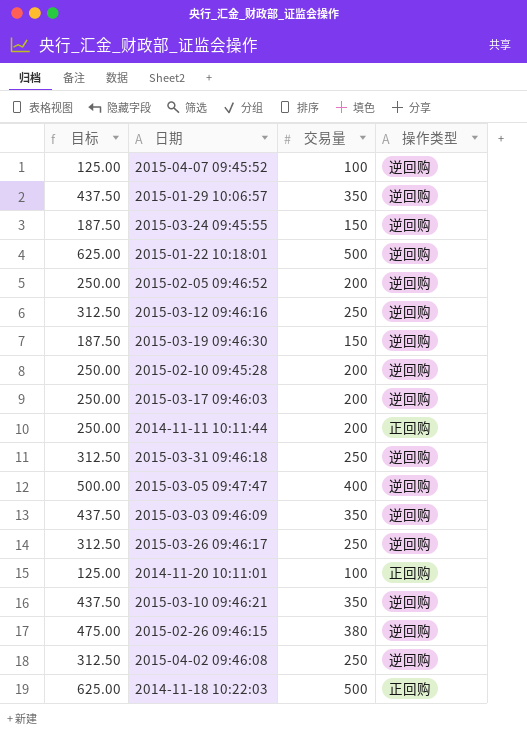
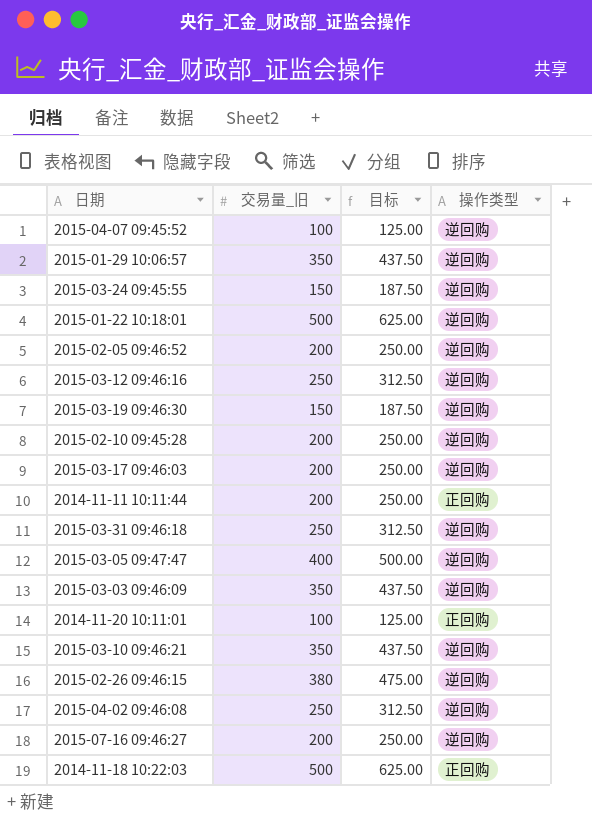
column name: 交易量 -> 交易量_旧
column 目标 | position: 1 -> 3
row 2015-03-26 09:46:17: 312.50 | 250 | 逆回购 -> none
row 2015-07-16 09:46:27: none -> 200 | 250.00 | 逆回购

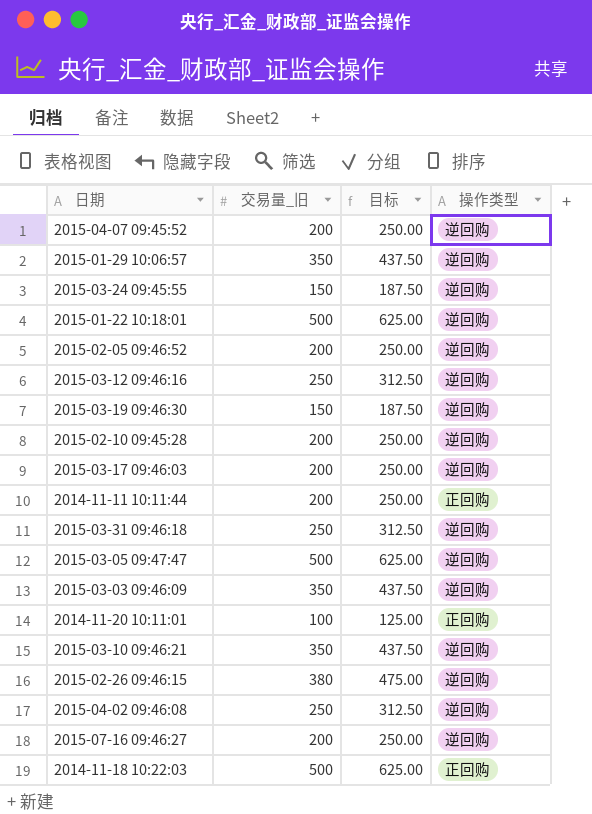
2015-04-07 09:45:52 | 交易量_旧: 100 -> 200
2015-04-07 09:45:52 | 目标: 125.00 -> 250.00
2015-03-05 09:47:47 | 交易量_旧: 400 -> 500
2015-03-05 09:47:47 | 目标: 500.00 -> 625.00

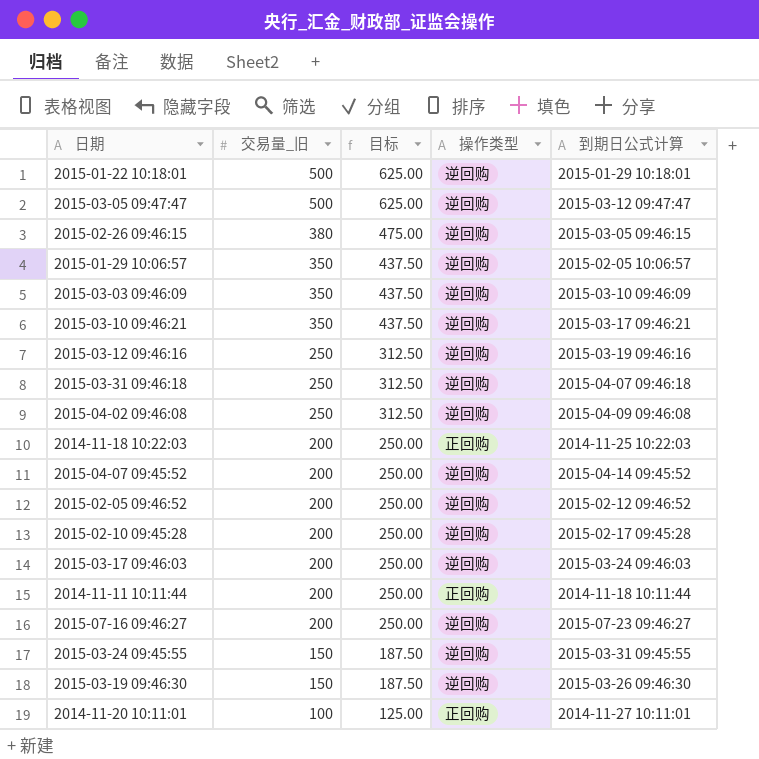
row order: none -> 交易量_旧 descending
column 到期日公式计算 | position: none -> 5
2014-11-18 10:22:03 | 交易量_旧: 500 -> 200
2014-11-18 10:22:03 | 目标: 625.00 -> 250.00

